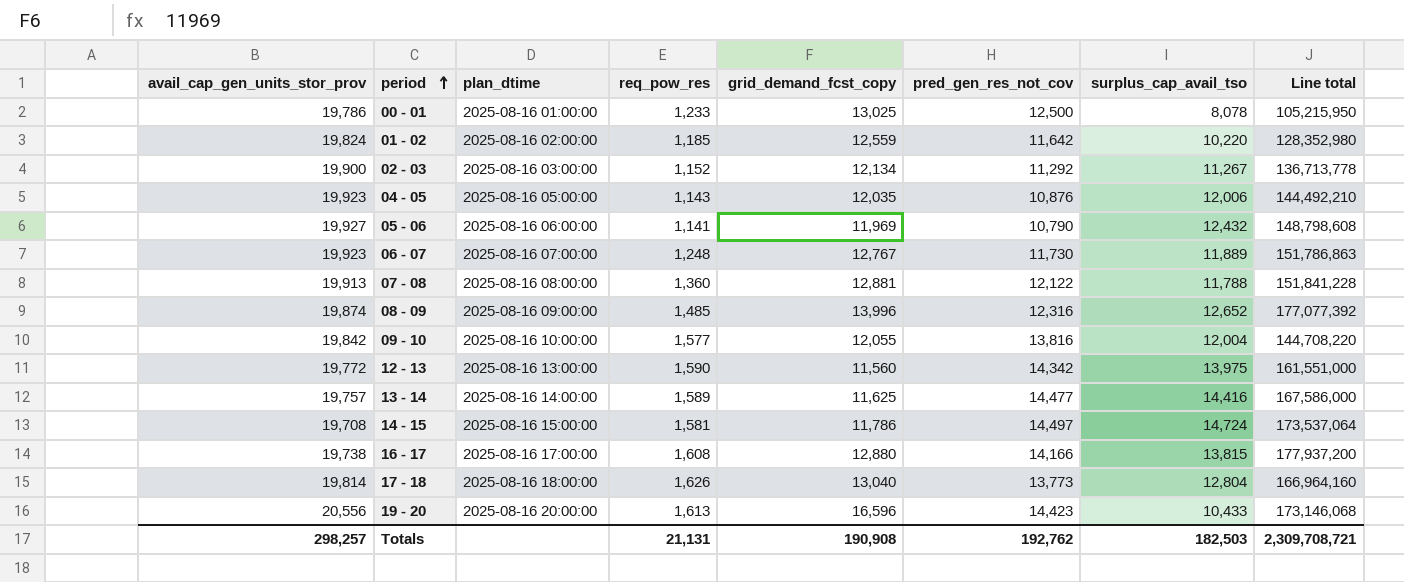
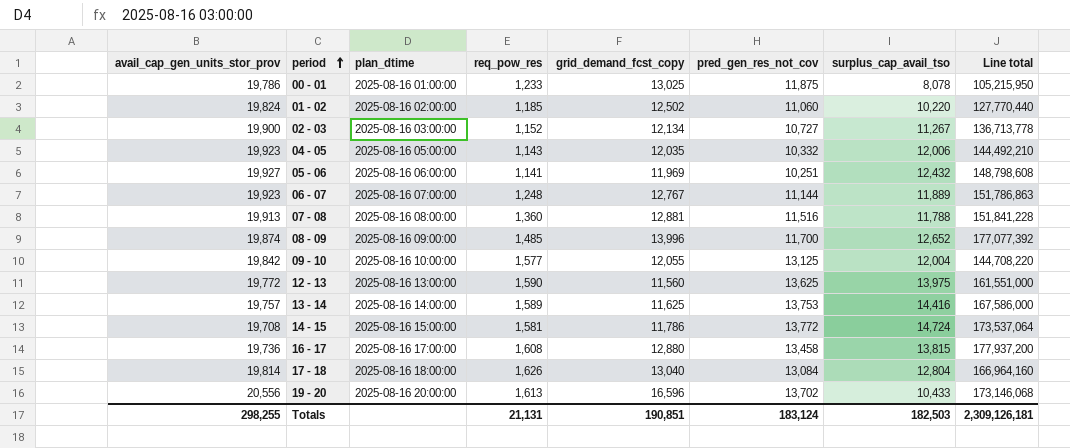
00 - 01 | pred_gen_res_not_cov: 12,500 -> 11,875
01 - 02 | grid_demand_fcst_copy: 12,559 -> 12,502
01 - 02 | pred_gen_res_not_cov: 11,642 -> 11,060
01 - 02 | Line total: 128,352,980 -> 127,770,440
02 - 03 | pred_gen_res_not_cov: 11,292 -> 10,727
04 - 05 | pred_gen_res_not_cov: 10,876 -> 10,332
05 - 06 | pred_gen_res_not_cov: 10,790 -> 10,251
06 - 07 | pred_gen_res_not_cov: 11,730 -> 11,144
07 - 08 | pred_gen_res_not_cov: 12,122 -> 11,516
08 - 09 | pred_gen_res_not_cov: 12,316 -> 11,700
09 - 10 | pred_gen_res_not_cov: 13,816 -> 13,125
12 - 13 | pred_gen_res_not_cov: 14,342 -> 13,625
13 - 14 | pred_gen_res_not_cov: 14,477 -> 13,753
14 - 15 | pred_gen_res_not_cov: 14,497 -> 13,772
16 - 17 | avail_cap_gen_units_stor_prov: 19,738 -> 19,736
16 - 17 | pred_gen_res_not_cov: 14,166 -> 13,458
17 - 18 | pred_gen_res_not_cov: 13,773 -> 13,084
19 - 20 | pred_gen_res_not_cov: 14,423 -> 13,702
Totals | avail_cap_gen_units_stor_prov: 298,257 -> 298,255
Totals | grid_demand_fcst_copy: 190,908 -> 190,851
Totals | pred_gen_res_not_cov: 192,762 -> 183,124
Totals | Line total: 2,309,708,721 -> 2,309,126,181

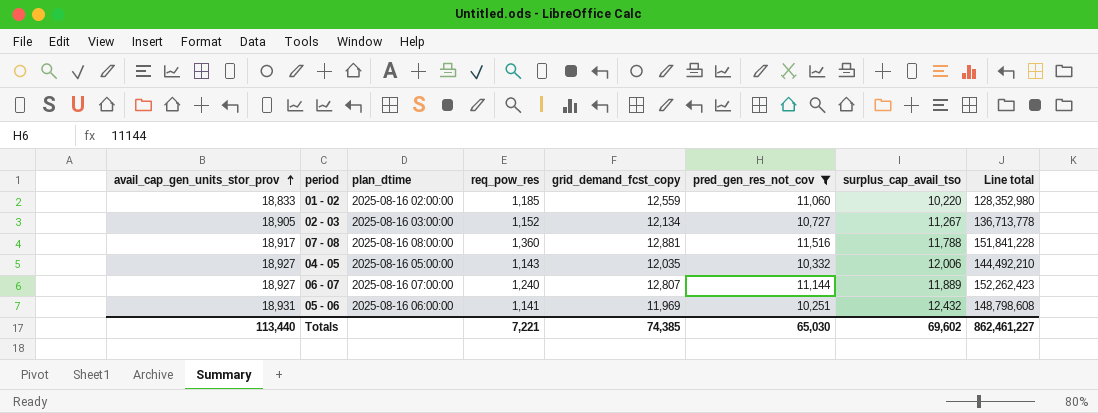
filter: none -> pred_gen_res_not_cov <= 11,516
row order: period ascending -> avail_cap_gen_units_stor_prov ascending
01 - 02 | avail_cap_gen_units_stor_prov: 19,824 -> 18,833
01 - 02 | grid_demand_fcst_copy: 12,502 -> 12,559
01 - 02 | Line total: 127,770,440 -> 128,352,980
02 - 03 | avail_cap_gen_units_stor_prov: 19,900 -> 18,905
07 - 08 | avail_cap_gen_units_stor_prov: 19,913 -> 18,917
04 - 05 | avail_cap_gen_units_stor_prov: 19,923 -> 18,927
06 - 07 | avail_cap_gen_units_stor_prov: 19,923 -> 18,927
06 - 07 | req_pow_res: 1,248 -> 1,240
06 - 07 | grid_demand_fcst_copy: 12,767 -> 12,807
06 - 07 | Line total: 151,786,863 -> 152,262,423
05 - 06 | avail_cap_gen_units_stor_prov: 19,927 -> 18,931
Totals | avail_cap_gen_units_stor_prov: 298,255 -> 113,440
Totals | req_pow_res: 21,131 -> 7,221
Totals | grid_demand_fcst_copy: 190,851 -> 74,385
Totals | pred_gen_res_not_cov: 183,124 -> 65,030
Totals | surplus_cap_avail_tso: 182,503 -> 69,602
Totals | Line total: 2,309,126,181 -> 862,461,227

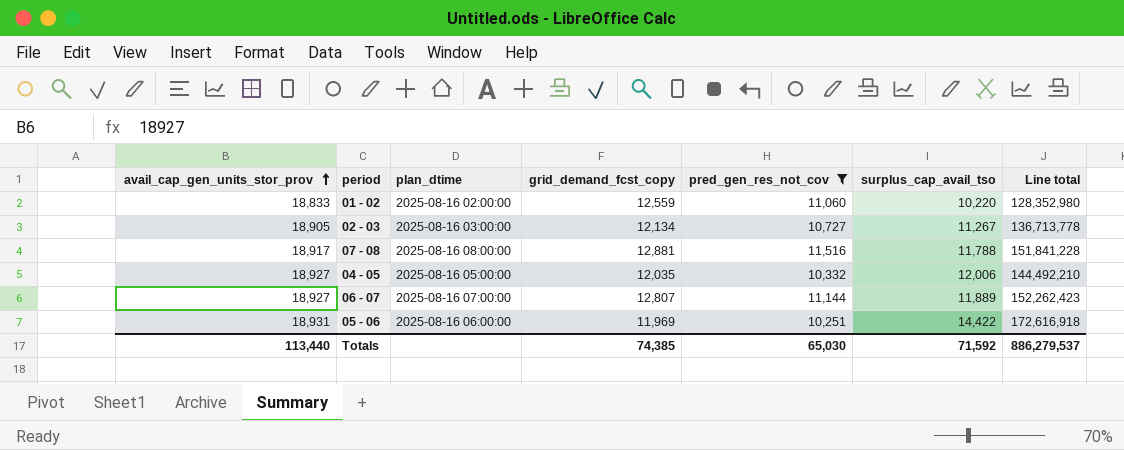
column req_pow_res | position: 4 -> none
05 - 06 | surplus_cap_avail_tso: 12,432 -> 14,422
05 - 06 | Line total: 148,798,608 -> 172,616,918
Totals | surplus_cap_avail_tso: 69,602 -> 71,592
Totals | Line total: 862,461,227 -> 886,279,537

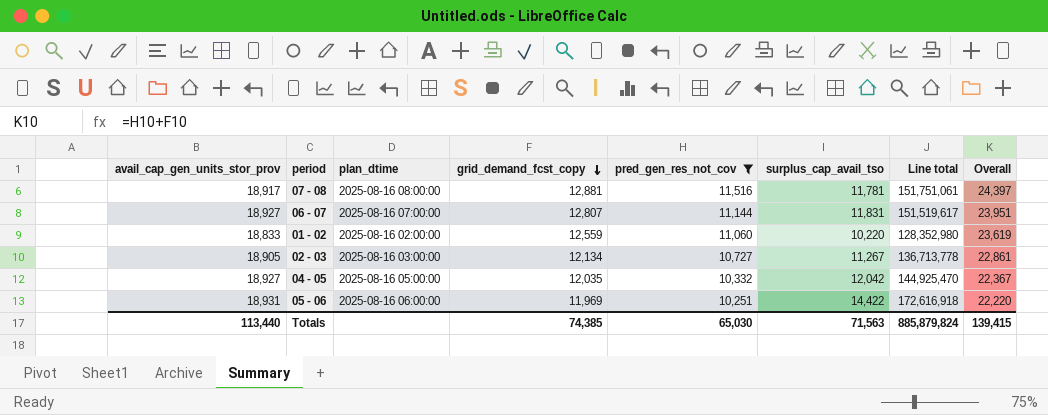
row order: avail_cap_gen_units_stor_prov ascending -> grid_demand_fcst_copy descending
column Overall | formula: none -> [grid_demand_fcst_copy] + [pred_gen_res_not_cov]
07 - 08 | surplus_cap_avail_tso: 11,788 -> 11,781
07 - 08 | Line total: 151,841,228 -> 151,751,061
06 - 07 | surplus_cap_avail_tso: 11,889 -> 11,831
06 - 07 | Line total: 152,262,423 -> 151,519,617
04 - 05 | surplus_cap_avail_tso: 12,006 -> 12,042
04 - 05 | Line total: 144,492,210 -> 144,925,470
Totals | surplus_cap_avail_tso: 71,592 -> 71,563
Totals | Line total: 886,279,537 -> 885,879,824

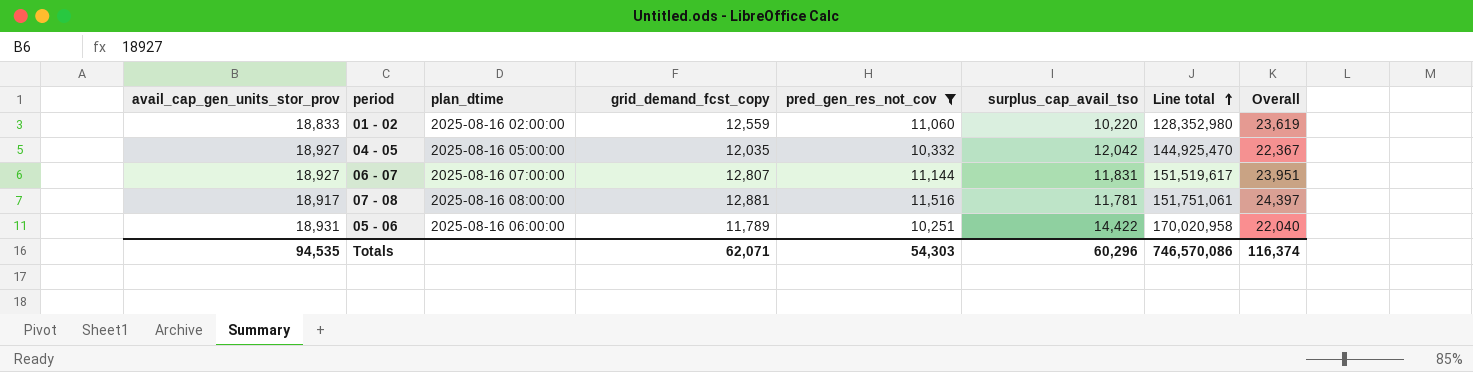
row order: grid_demand_fcst_copy descending -> Line total ascending
row 02 - 03: 18,905 | 2025-08-16 03:00:00 | 12,134 | 10,727 | 11,267 | 136,713,778 | 22,861 -> none
05 - 06 | grid_demand_fcst_copy: 11,969 -> 11,789
05 - 06 | Line total: 172,616,918 -> 170,020,958
05 - 06 | Overall: 22,220 -> 22,040
Totals | avail_cap_gen_units_stor_prov: 113,440 -> 94,535
Totals | grid_demand_fcst_copy: 74,385 -> 62,071
Totals | pred_gen_res_not_cov: 65,030 -> 54,303
Totals | surplus_cap_avail_tso: 71,563 -> 60,296
Totals | Line total: 885,879,824 -> 746,570,086
Totals | Overall: 139,415 -> 116,374

